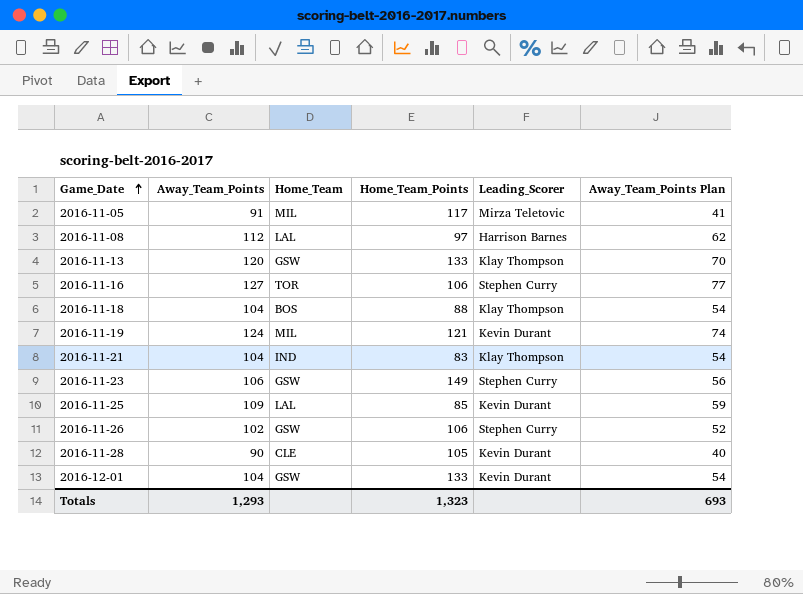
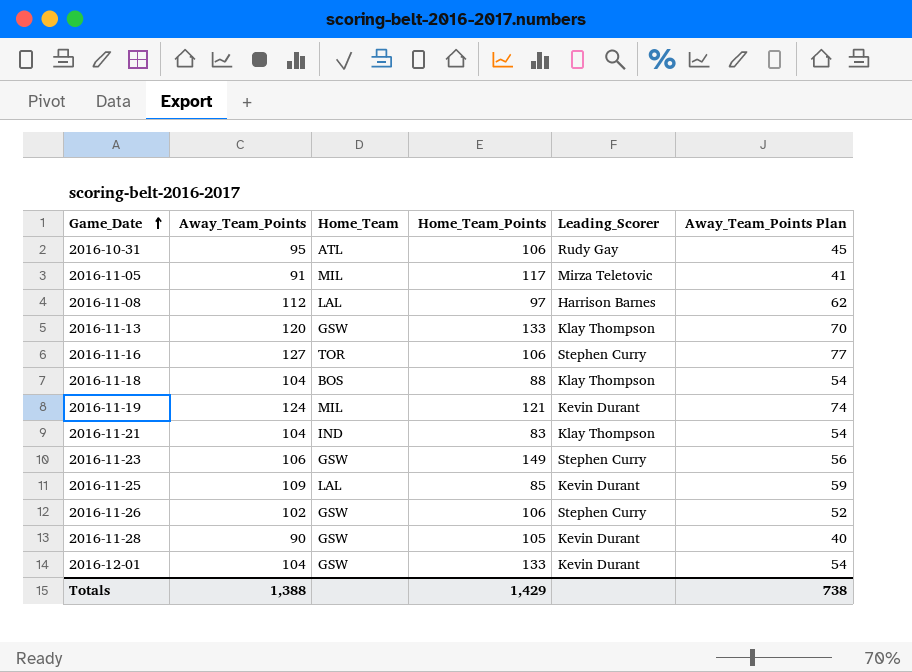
row 2016-10-31: none -> 95 | ATL | 106 | Rudy Gay | 45
2016-11-28 | Home_Team: CLE -> GSW
Totals | Away_Team_Points: 1,293 -> 1,388
Totals | Home_Team_Points: 1,323 -> 1,429
Totals | Away_Team_Points Plan: 693 -> 738

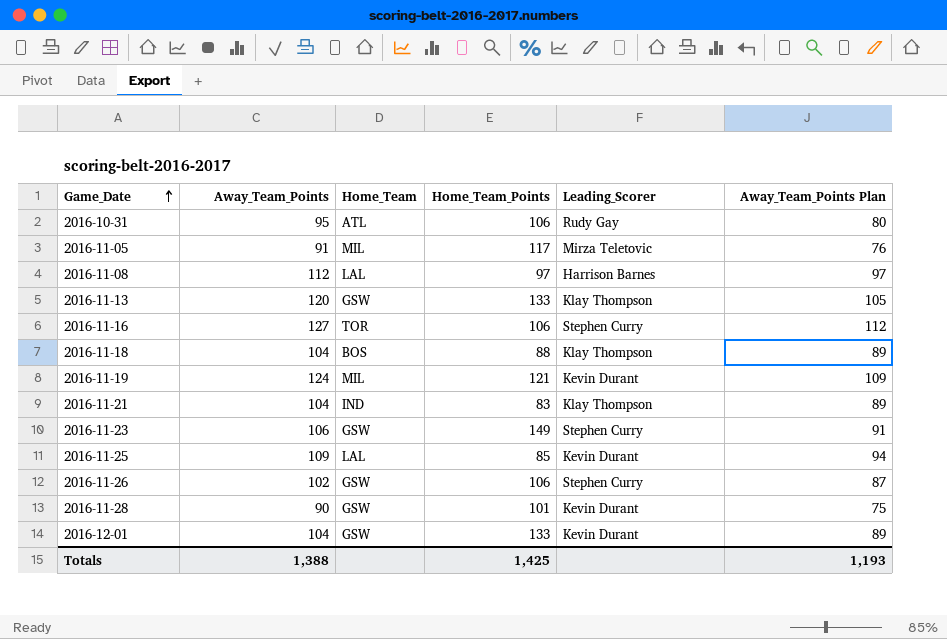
column Away_Team_Points Plan | formula: [Away_Team_Points] - 50 -> [Away_Team_Points] - 15
2016-11-28 | Home_Team_Points: 105 -> 101
Totals | Home_Team_Points: 1,429 -> 1,425
Totals | Away_Team_Points Plan: 738 -> 1,193

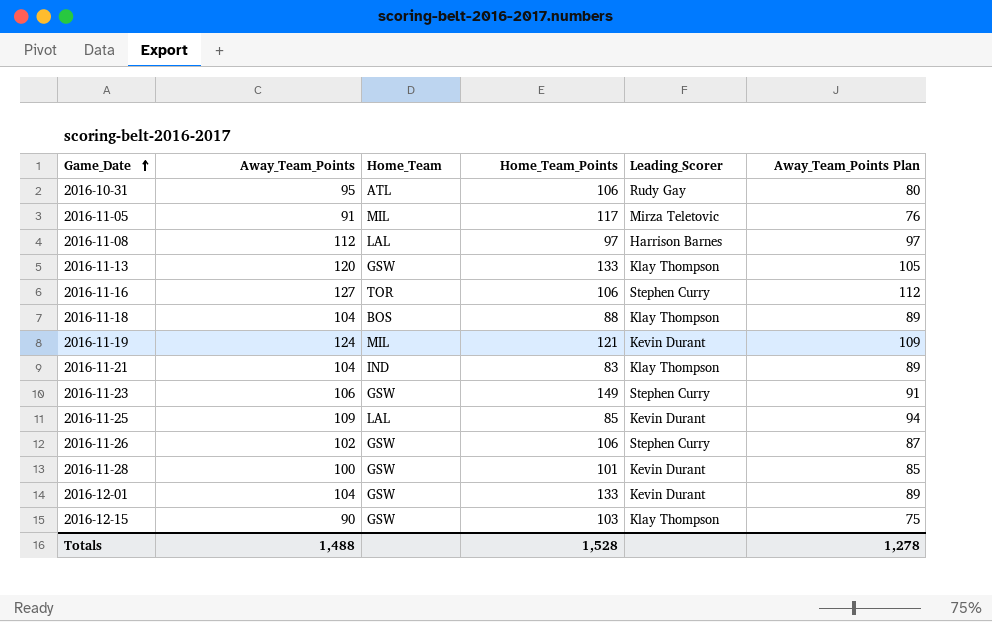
2016-11-28 | Away_Team_Points: 90 -> 100
2016-11-28 | Away_Team_Points Plan: 75 -> 85
row 2016-12-15: none -> 90 | GSW | 103 | Klay Thompson | 75
Totals | Away_Team_Points: 1,388 -> 1,488
Totals | Home_Team_Points: 1,425 -> 1,528
Totals | Away_Team_Points Plan: 1,193 -> 1,278

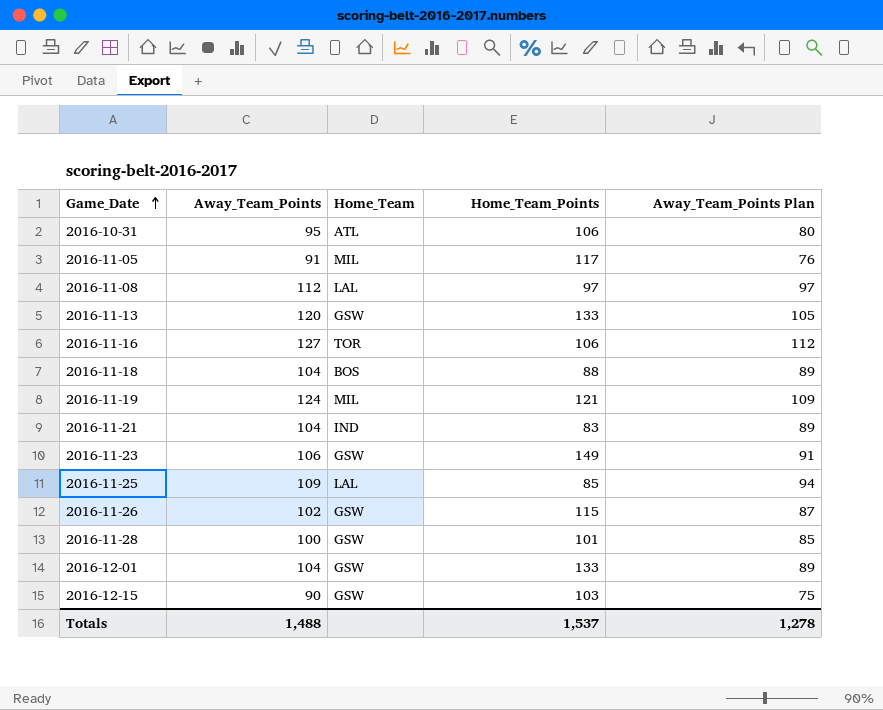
column Leading_Scorer | position: 5 -> none
2016-11-26 | Home_Team_Points: 106 -> 115
Totals | Home_Team_Points: 1,528 -> 1,537

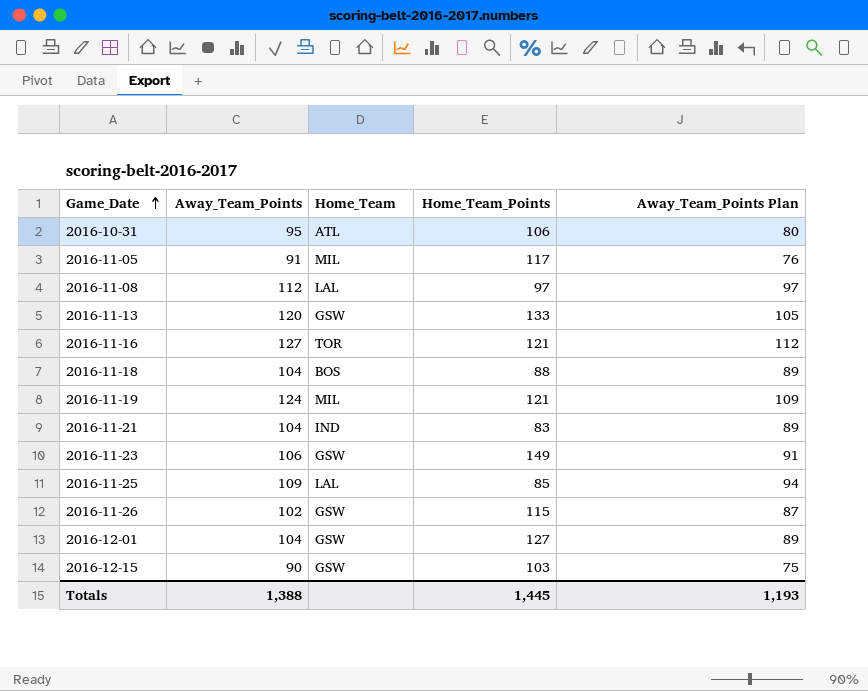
row 2016-11-28: 100 | GSW | 101 | 85 -> none
2016-11-16 | Home_Team_Points: 106 -> 121
2016-12-01 | Home_Team_Points: 133 -> 127
Totals | Away_Team_Points: 1,488 -> 1,388
Totals | Home_Team_Points: 1,537 -> 1,445
Totals | Away_Team_Points Plan: 1,278 -> 1,193

